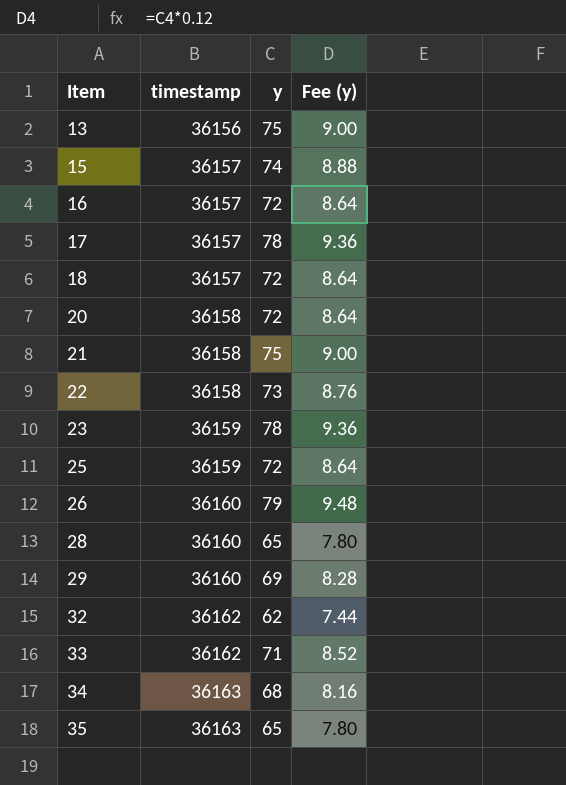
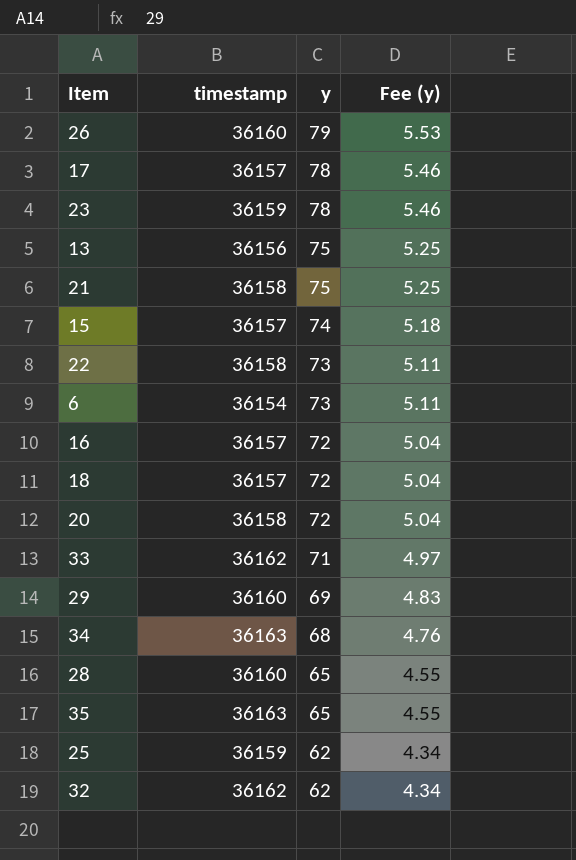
row order: Item ascending -> y descending
column Fee (y) | formula: [y] * 0.12 -> [y] * 0.07
row 6: none -> 36154 | 73 | 5.11
25 | y: 72 -> 62

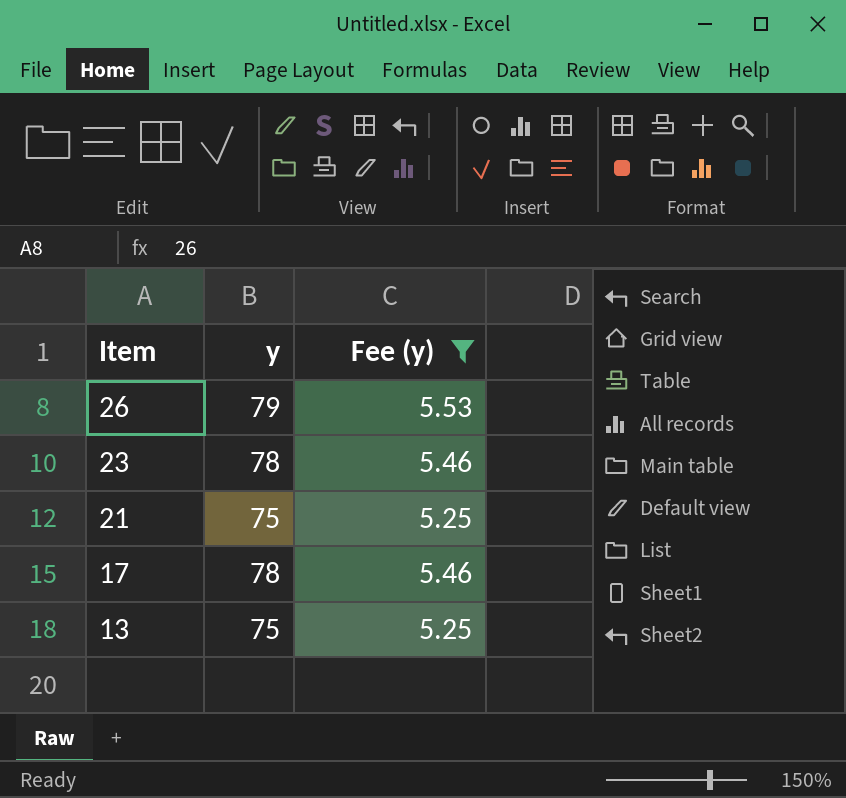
filter: none -> Fee (y) >= 5.25
row order: y descending -> Item descending
column timestamp | position: 2 -> none

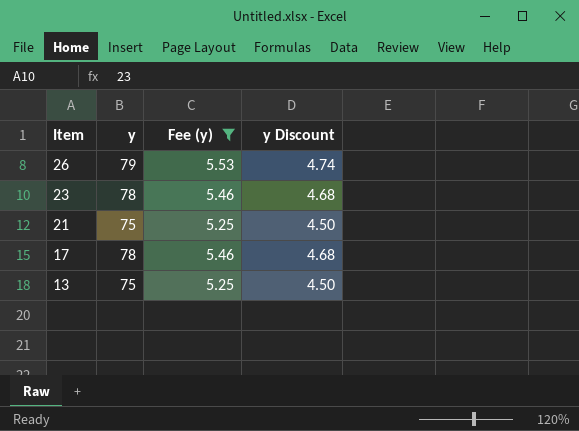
column y Discount | formula: none -> [y] * 0.06

